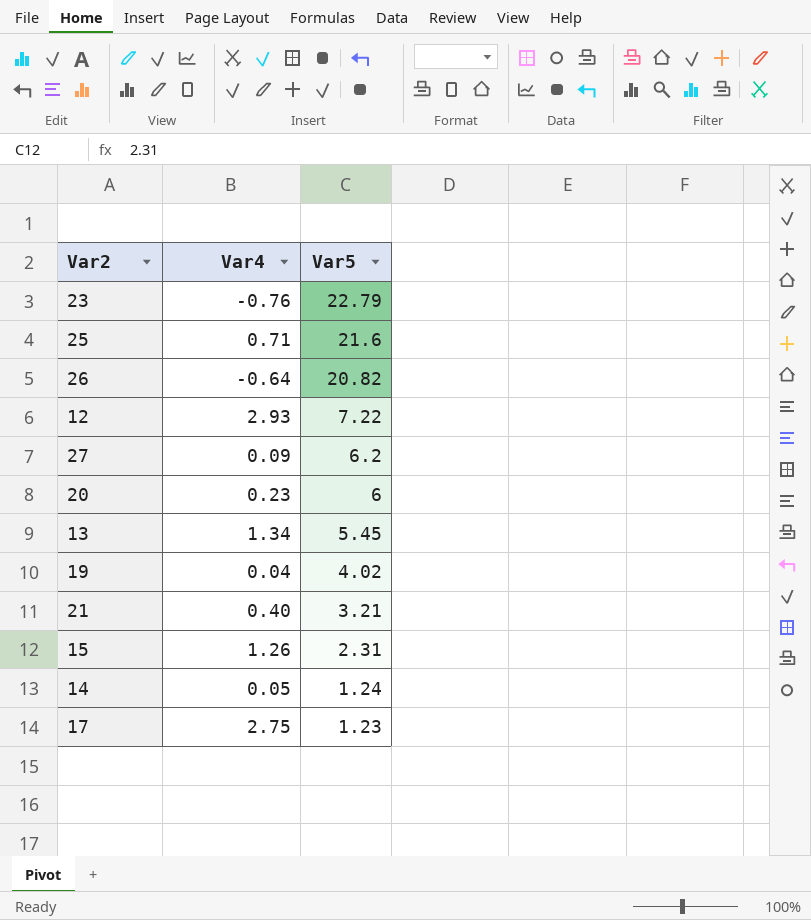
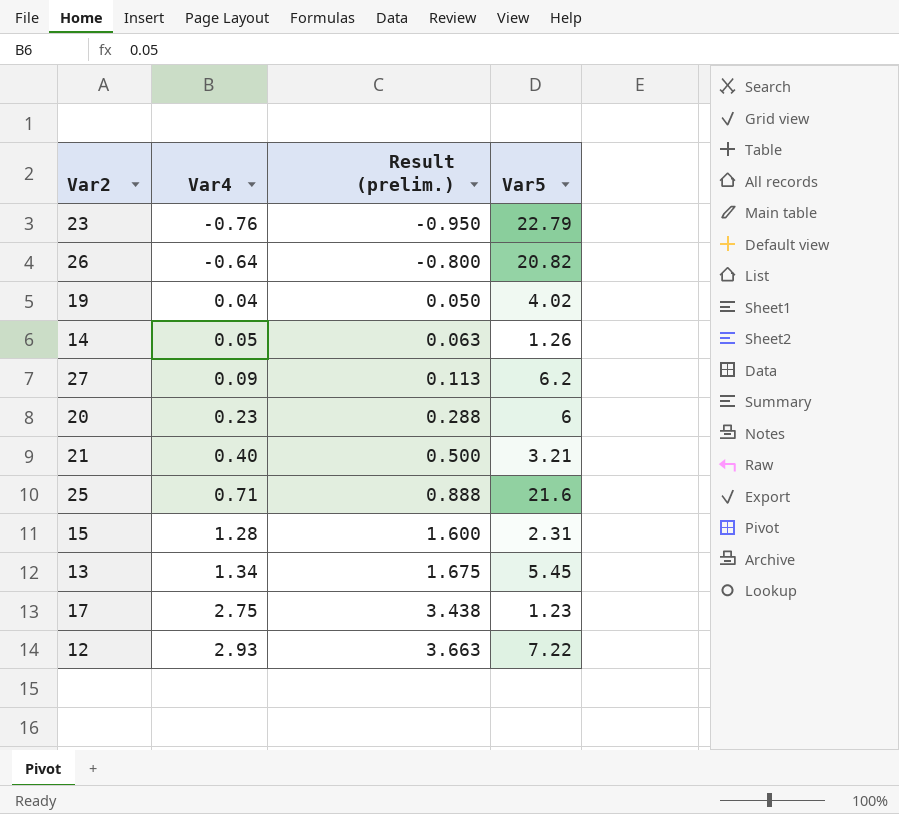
row order: Var5 descending -> Var4 ascending
column Result (prelim.) | formula: none -> [Var4] * 1.25
14 | Var5: 1.24 -> 1.26
15 | Var4: 1.26 -> 1.28

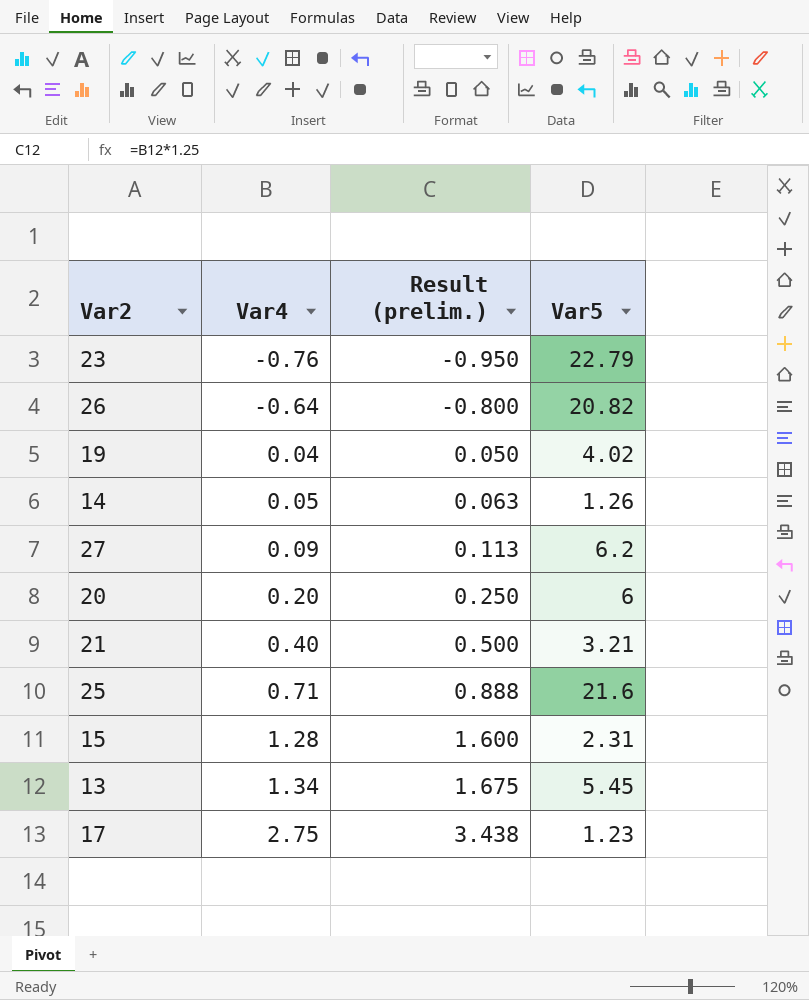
row 12: 2.93 | 3.663 | 7.22 -> none
20 | Var4: 0.23 -> 0.20
20 | Result (prelim.): 0.288 -> 0.250

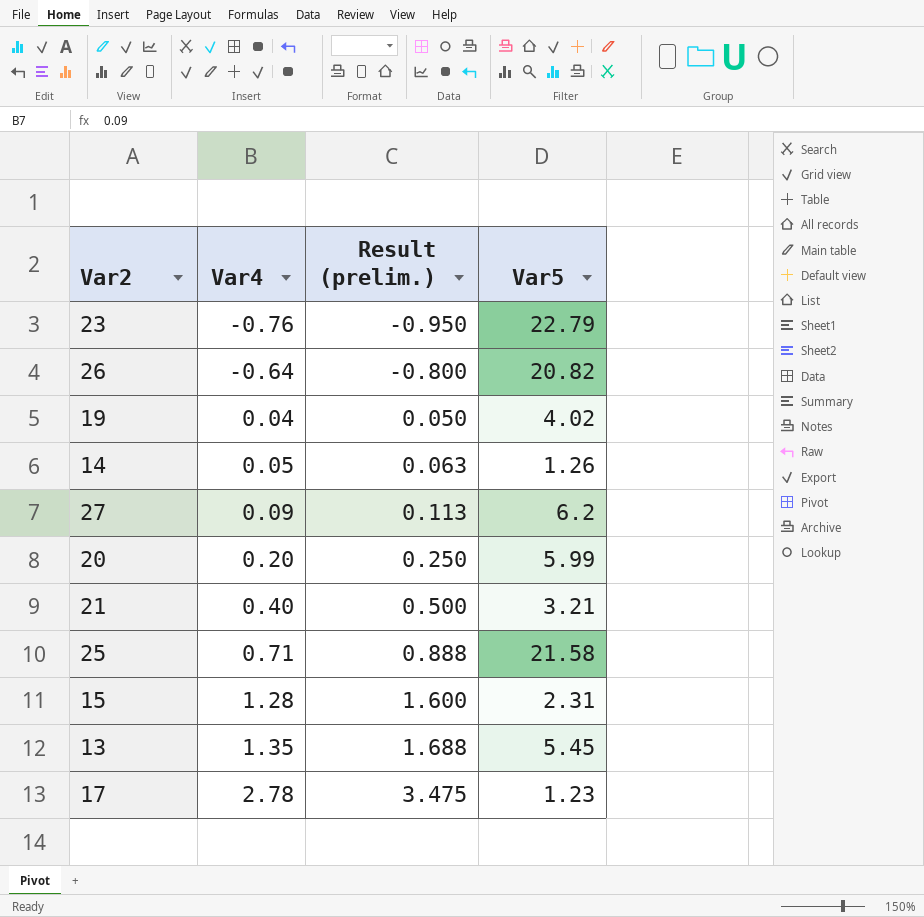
20 | Var5: 6 -> 5.99
25 | Var5: 21.6 -> 21.58
13 | Var4: 1.34 -> 1.35
13 | Result (prelim.): 1.675 -> 1.688
17 | Var4: 2.75 -> 2.78
17 | Result (prelim.): 3.438 -> 3.475

